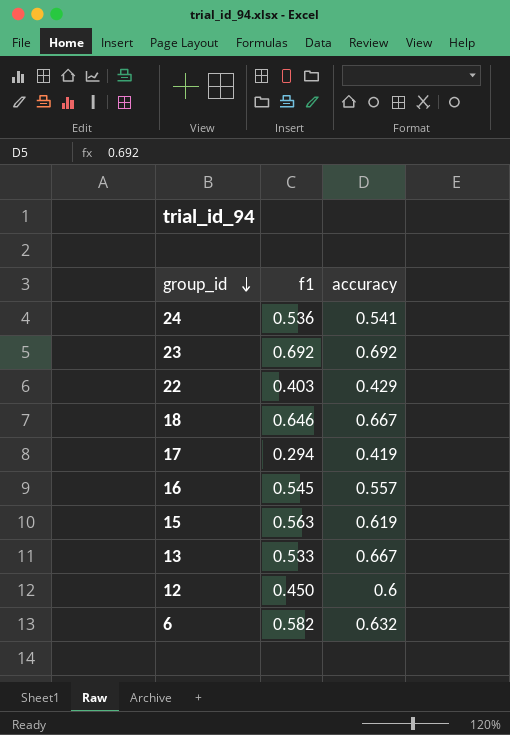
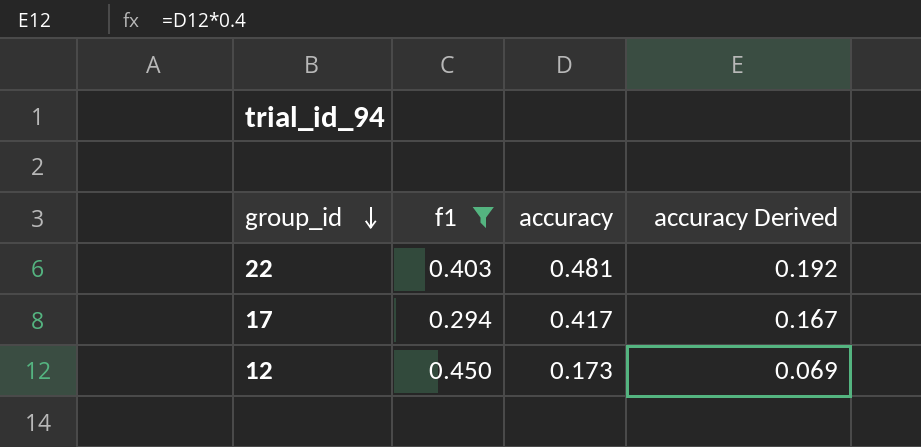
filter: none -> f1 <= 0.450
column accuracy Derived | formula: none -> [accuracy] * 0.4
22 | accuracy: 0.429 -> 0.481
17 | accuracy: 0.419 -> 0.417
12 | accuracy: 0.6 -> 0.173

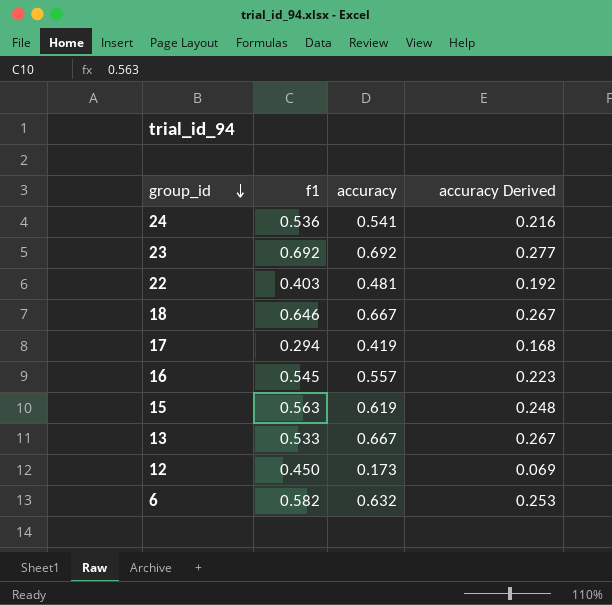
filter: f1 <= 0.450 -> none
17 | accuracy: 0.417 -> 0.419
17 | accuracy Derived: 0.167 -> 0.168

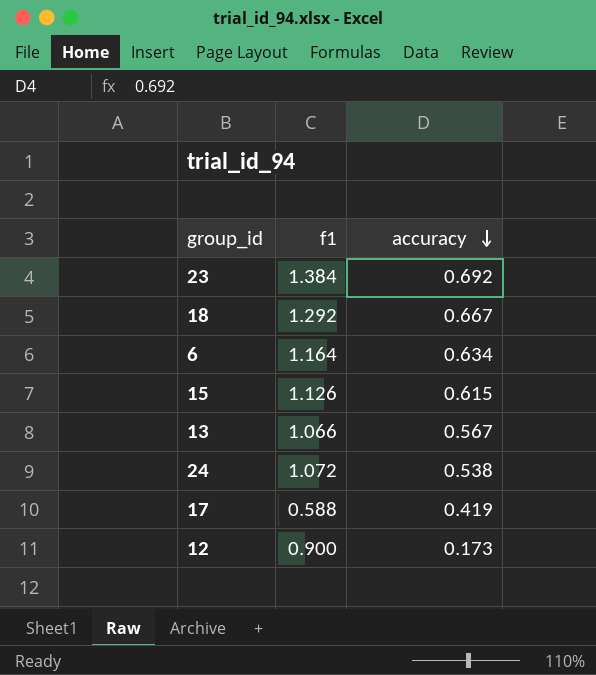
row order: group_id descending -> accuracy descending
column accuracy Derived | formula: [accuracy] * 0.4 -> none
row 22: 0.403 | 0.481 | 0.192 -> none
row 16: 0.545 | 0.557 | 0.223 -> none
23 | f1: 0.692 -> 1.384
18 | f1: 0.646 -> 1.292
6 | f1: 0.582 -> 1.164
6 | accuracy: 0.632 -> 0.634
15 | f1: 0.563 -> 1.126
15 | accuracy: 0.619 -> 0.615
13 | f1: 0.533 -> 1.066
13 | accuracy: 0.667 -> 0.567
24 | f1: 0.536 -> 1.072
24 | accuracy: 0.541 -> 0.538
17 | f1: 0.294 -> 0.588
12 | f1: 0.450 -> 0.900

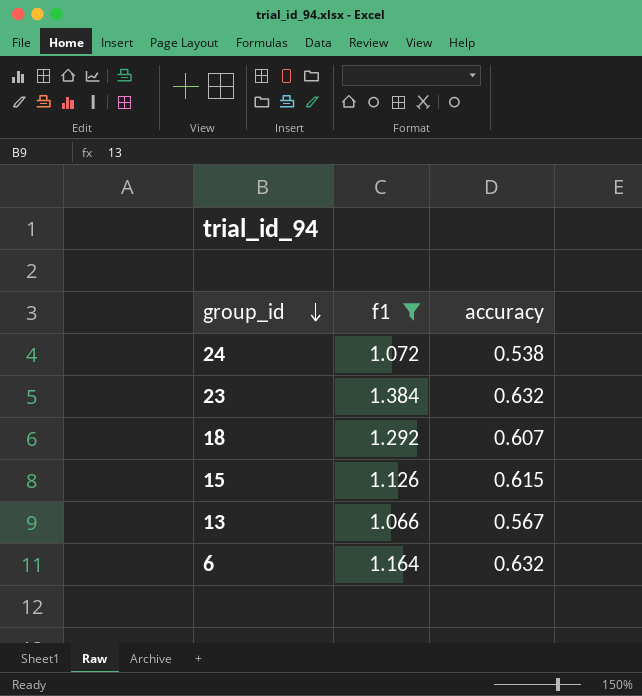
filter: none -> f1 >= 1.066
row order: accuracy descending -> group_id descending
23 | accuracy: 0.692 -> 0.632
18 | accuracy: 0.667 -> 0.607
6 | accuracy: 0.634 -> 0.632

